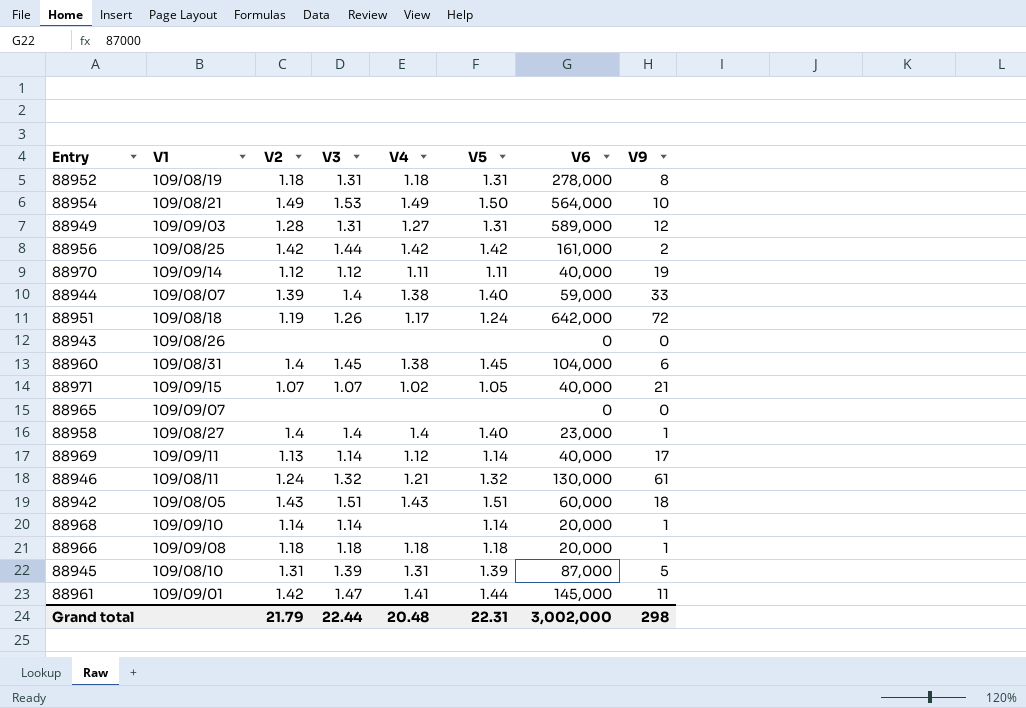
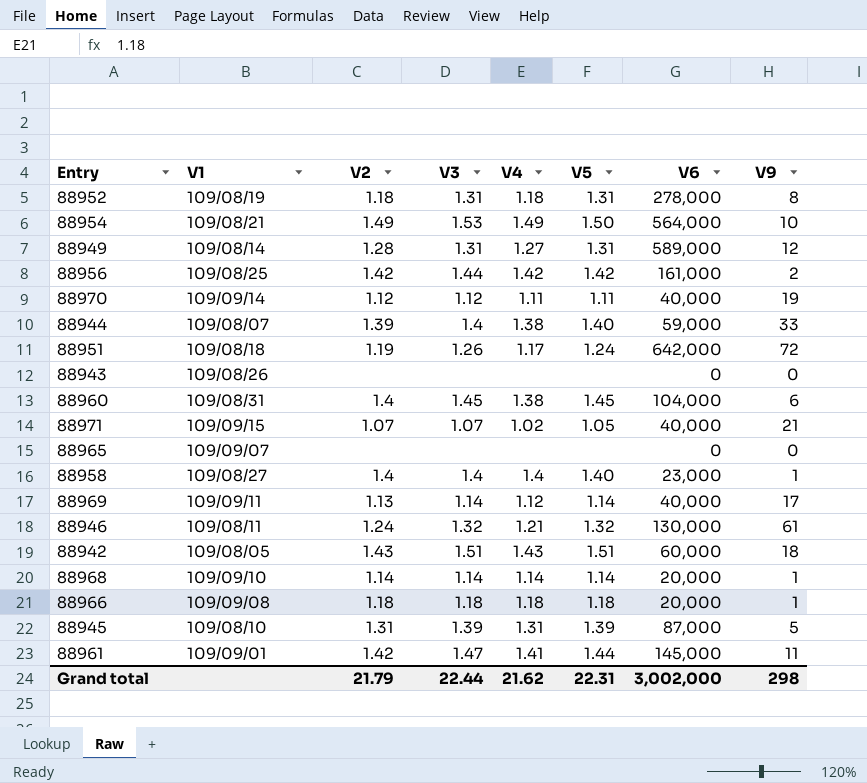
88949 | V1: 109/09/03 -> 109/08/14
88968 | V4: none -> 1.14
Grand total | V4: 20.48 -> 21.62

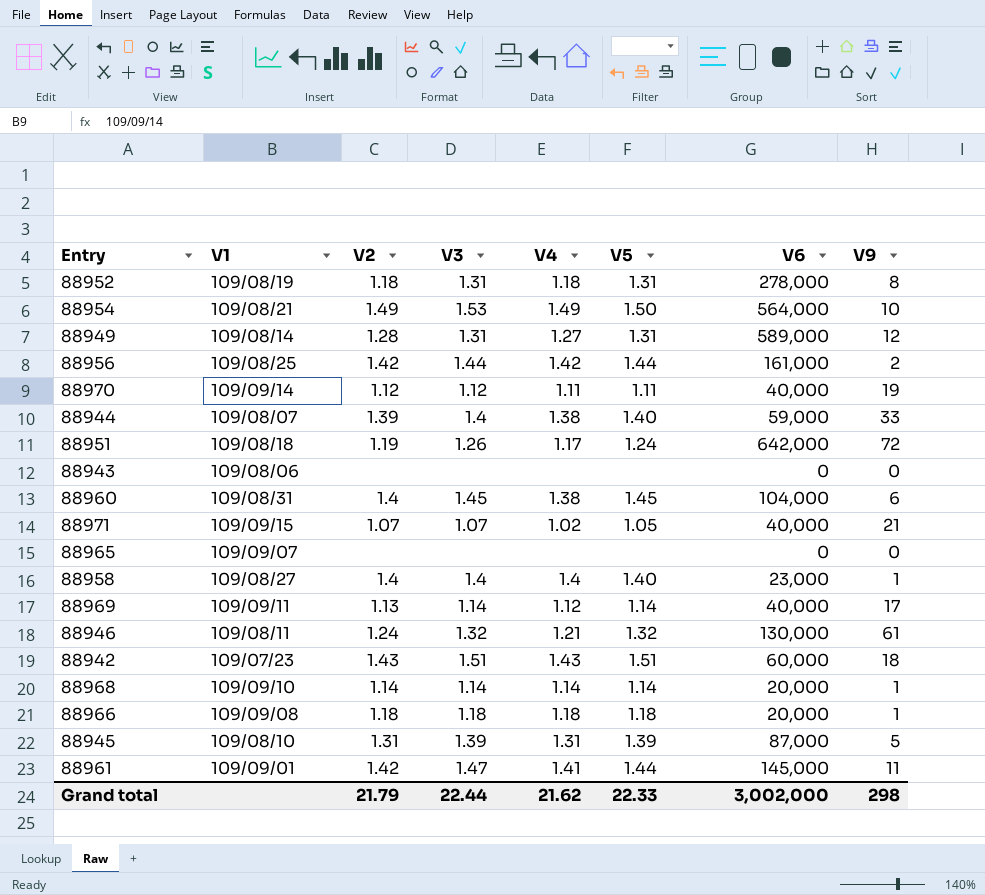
88956 | V5: 1.42 -> 1.44
88943 | V1: 109/08/26 -> 109/08/06
88942 | V1: 109/08/05 -> 109/07/23
Grand total | V5: 22.31 -> 22.33

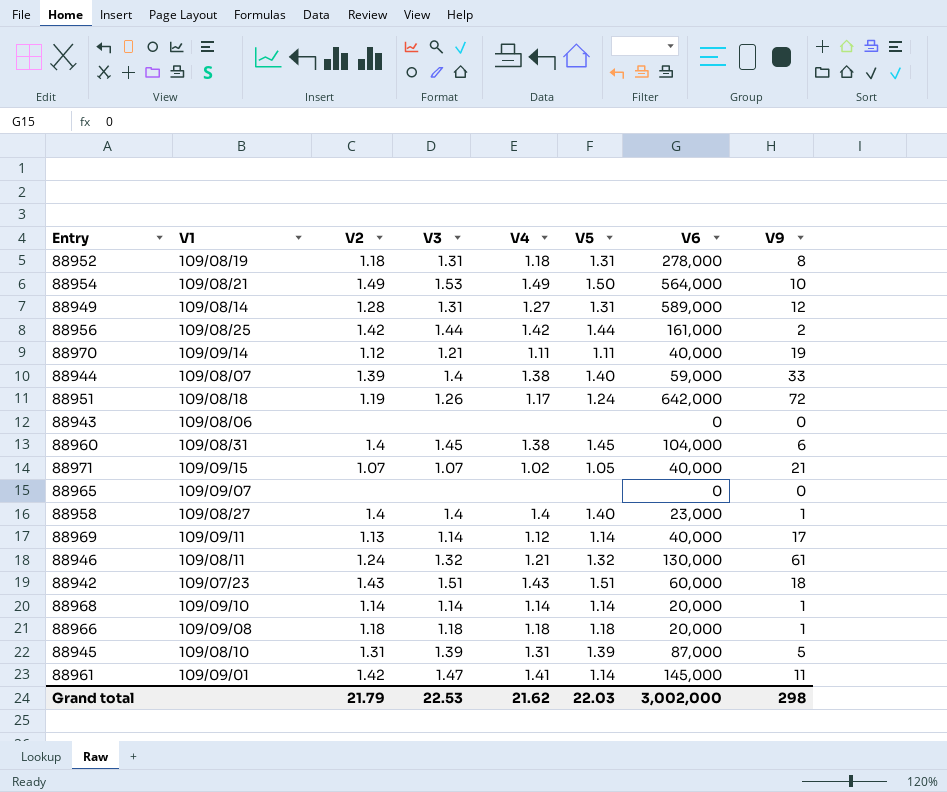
88970 | V3: 1.12 -> 1.21
88961 | V5: 1.44 -> 1.14
Grand total | V3: 22.44 -> 22.53
Grand total | V5: 22.33 -> 22.03

